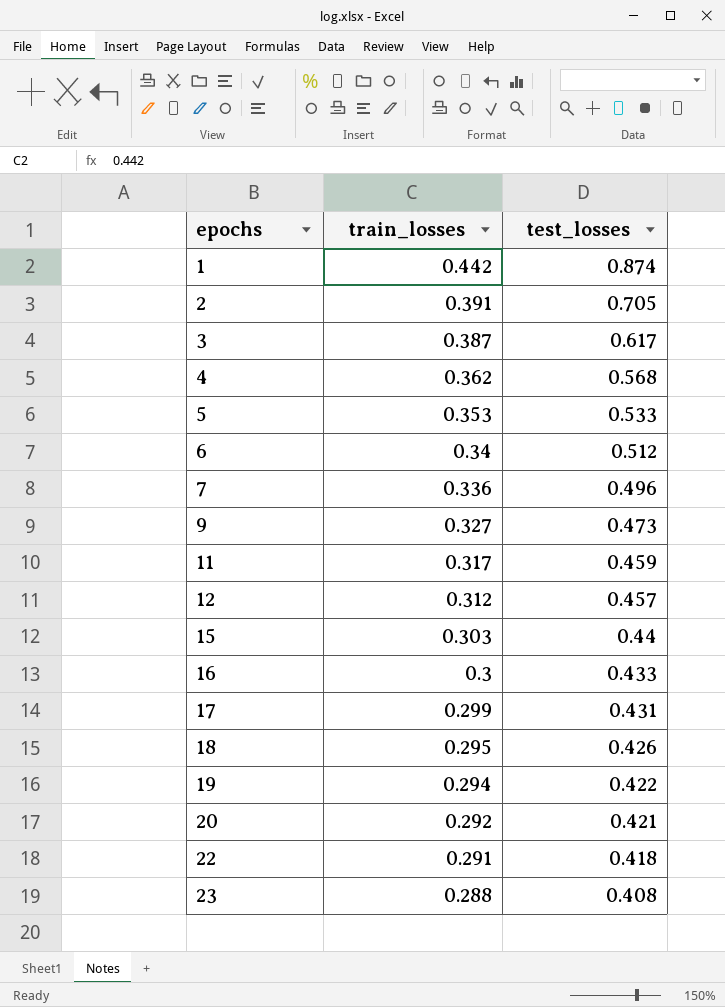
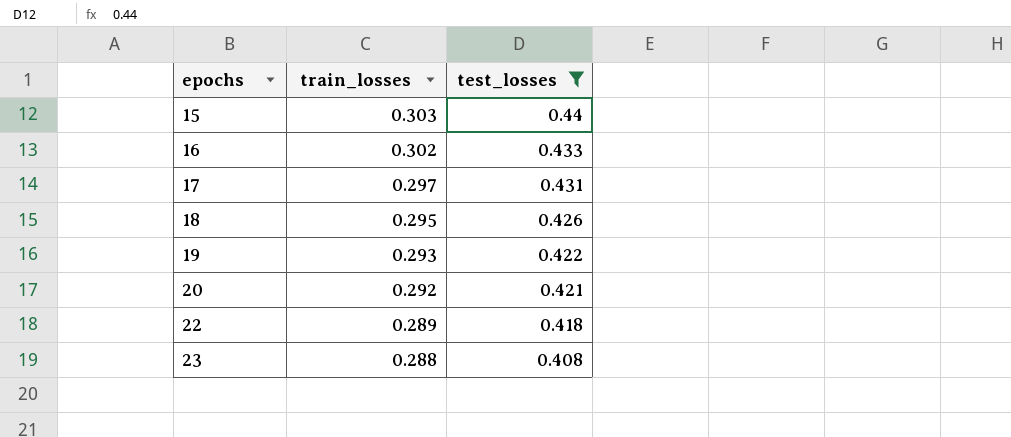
filter: none -> test_losses <= 0.44
16 | train_losses: 0.3 -> 0.302
17 | train_losses: 0.299 -> 0.297
19 | train_losses: 0.294 -> 0.293
22 | train_losses: 0.291 -> 0.289

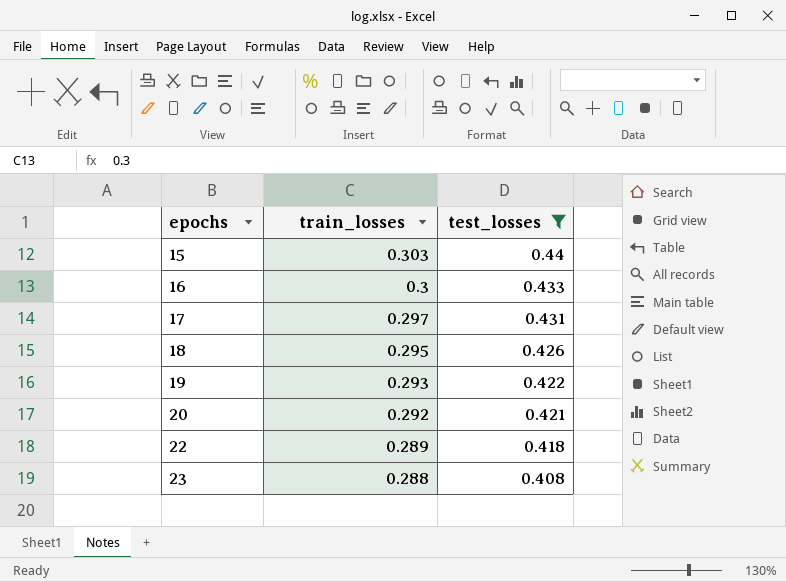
16 | train_losses: 0.302 -> 0.3

